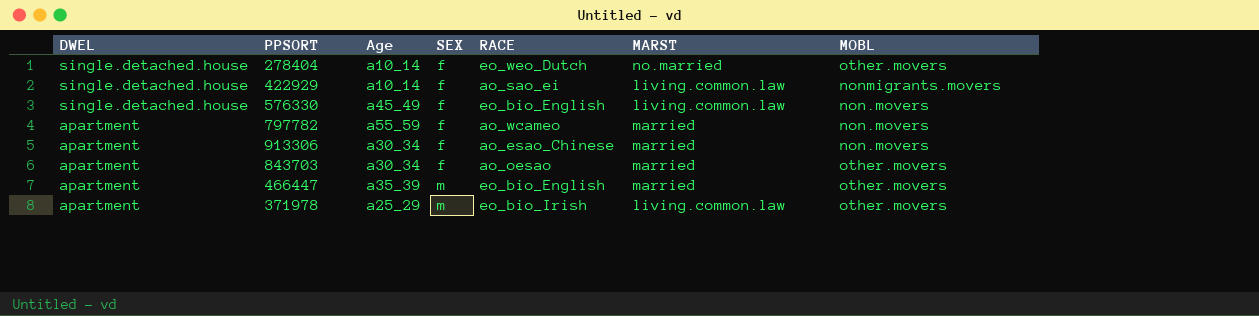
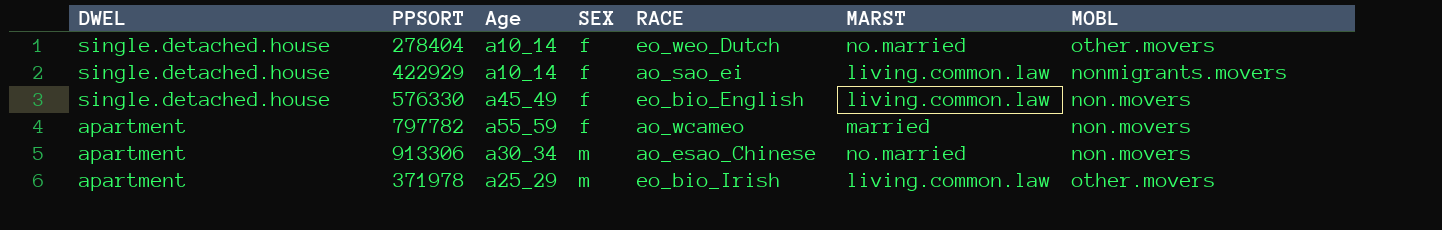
row 843703: apartment | a30_34 | f | ao_oesao | married | other.movers -> none
row 466447: apartment | a35_39 | m | eo_bio_English | married | other.movers -> none
913306 | SEX: f -> m
913306 | MARST: married -> no.married

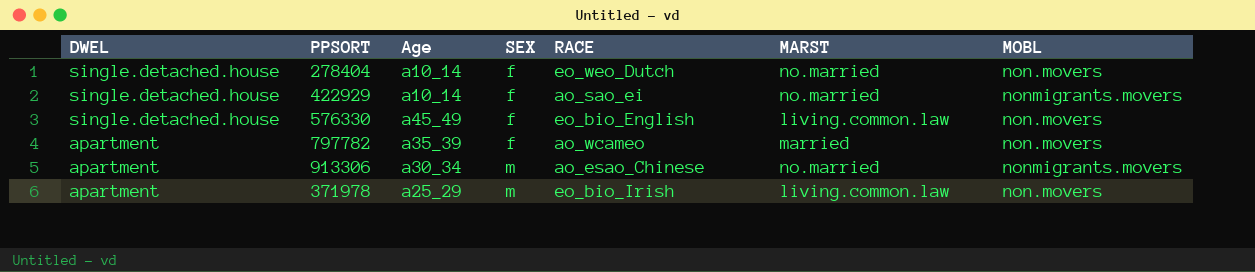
278404 | MOBL: other.movers -> non.movers
422929 | MARST: living.common.law -> no.married
797782 | Age: a55_59 -> a35_39
913306 | MOBL: non.movers -> nonmigrants.movers
371978 | MOBL: other.movers -> non.movers

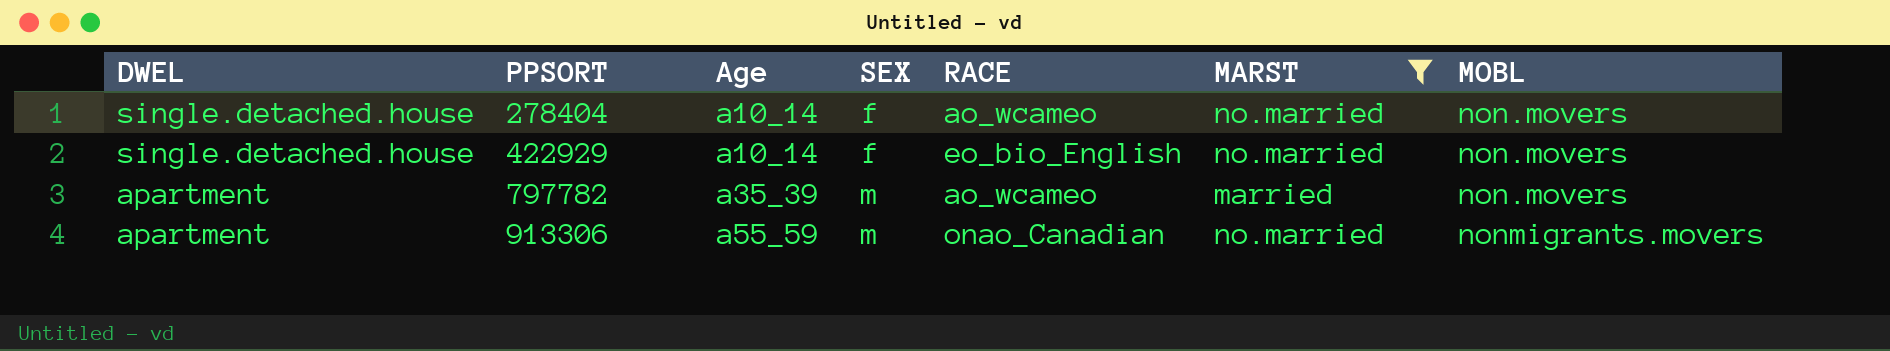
filter: none -> MARST != living.common.law
278404 | RACE: eo_weo_Dutch -> ao_wcameo
422929 | RACE: ao_sao_ei -> eo_bio_English
422929 | MOBL: nonmigrants.movers -> non.movers
797782 | SEX: f -> m
913306 | Age: a30_34 -> a55_59
913306 | RACE: ao_esao_Chinese -> onao_Canadian

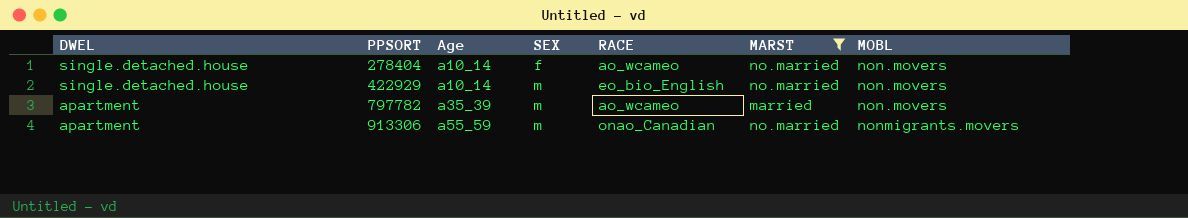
422929 | SEX: f -> m

